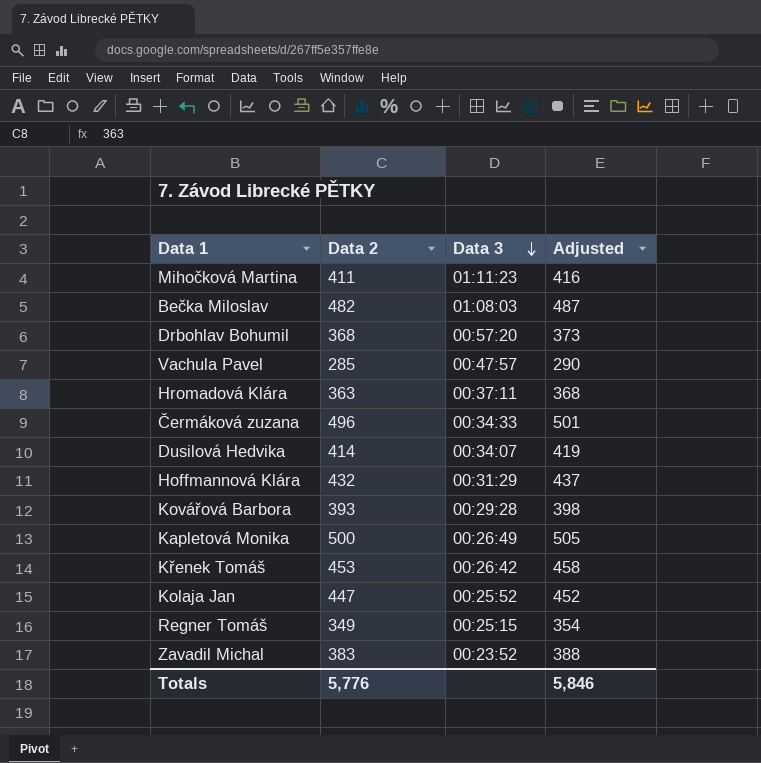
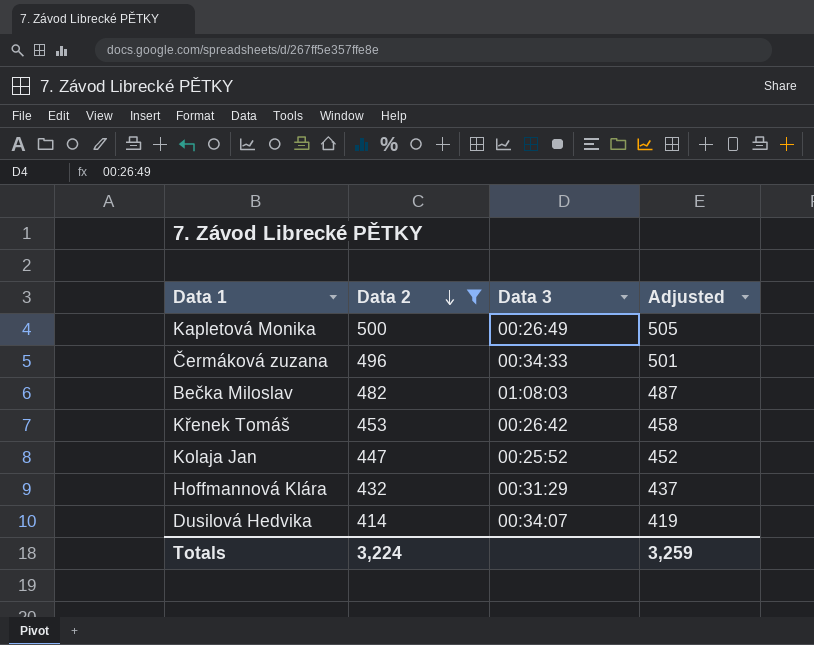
filter: none -> Data 2 >= 414
row order: Data 3 descending -> Data 2 descending
Totals | Data 2: 5,776 -> 3,224
Totals | Adjusted: 5,846 -> 3,259

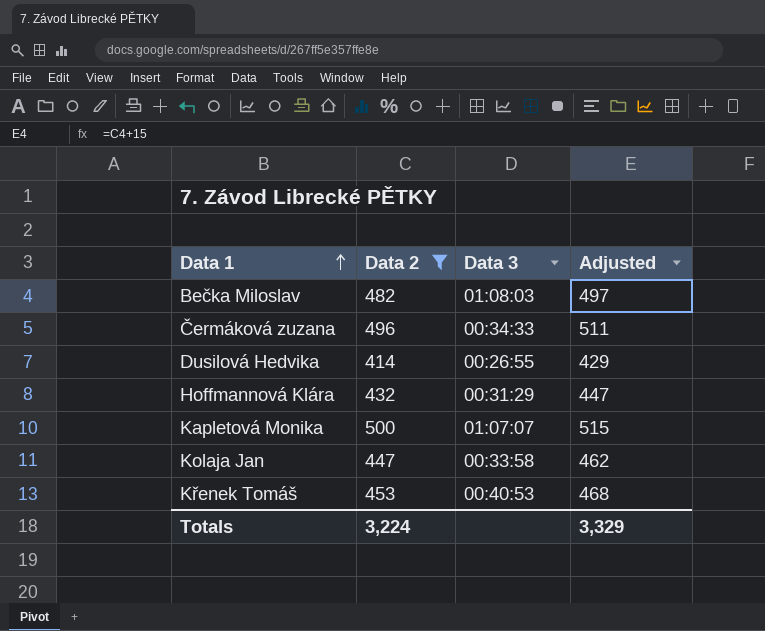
row order: Data 2 descending -> Data 1 ascending
column Adjusted | formula: [Data 2] + 5 -> [Data 2] + 15
Dusilová Hedvika | Data 3: 00:34:07 -> 00:26:55
Kapletová Monika | Data 3: 00:26:49 -> 01:07:07
Kolaja Jan | Data 3: 00:25:52 -> 00:33:58
Křenek Tomáš | Data 3: 00:26:42 -> 00:40:53
Totals | Adjusted: 3,259 -> 3,329

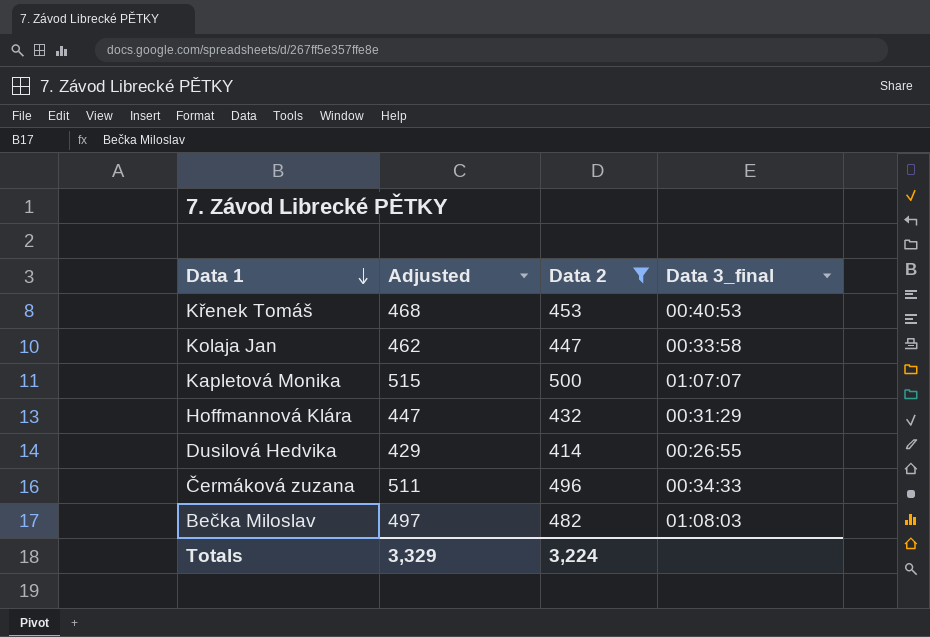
row order: Data 1 ascending -> Data 1 descending
column Adjusted | position: 4 -> 2
column name: Data 3 -> Data 3_final

